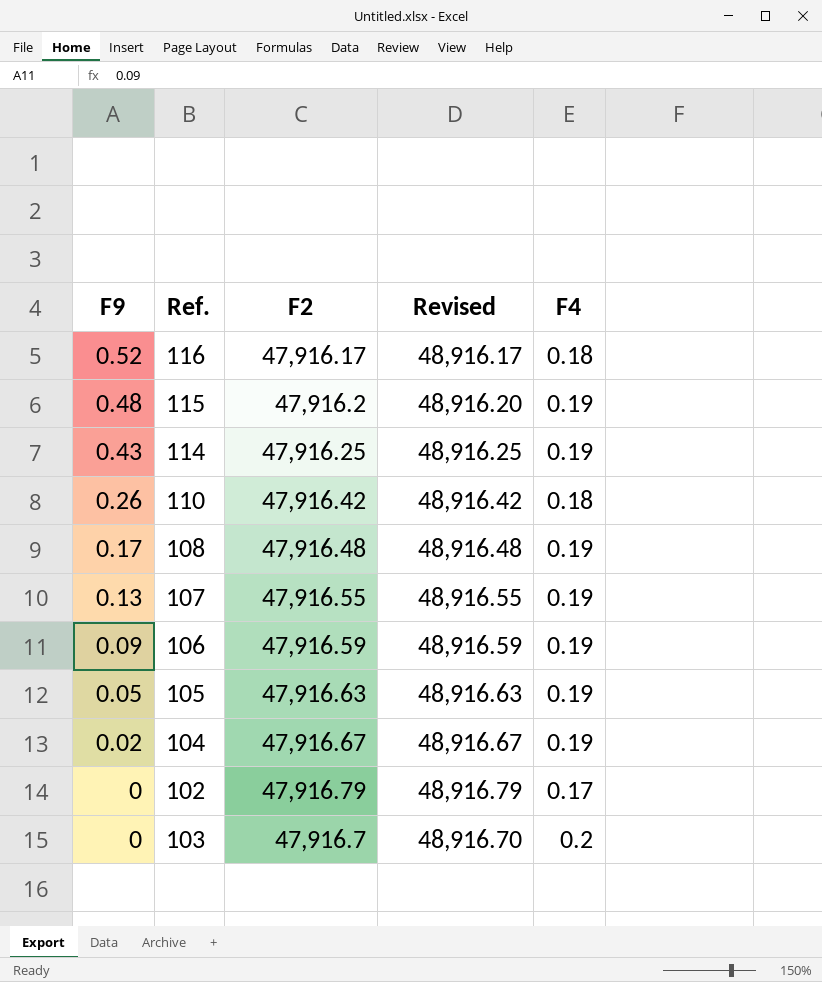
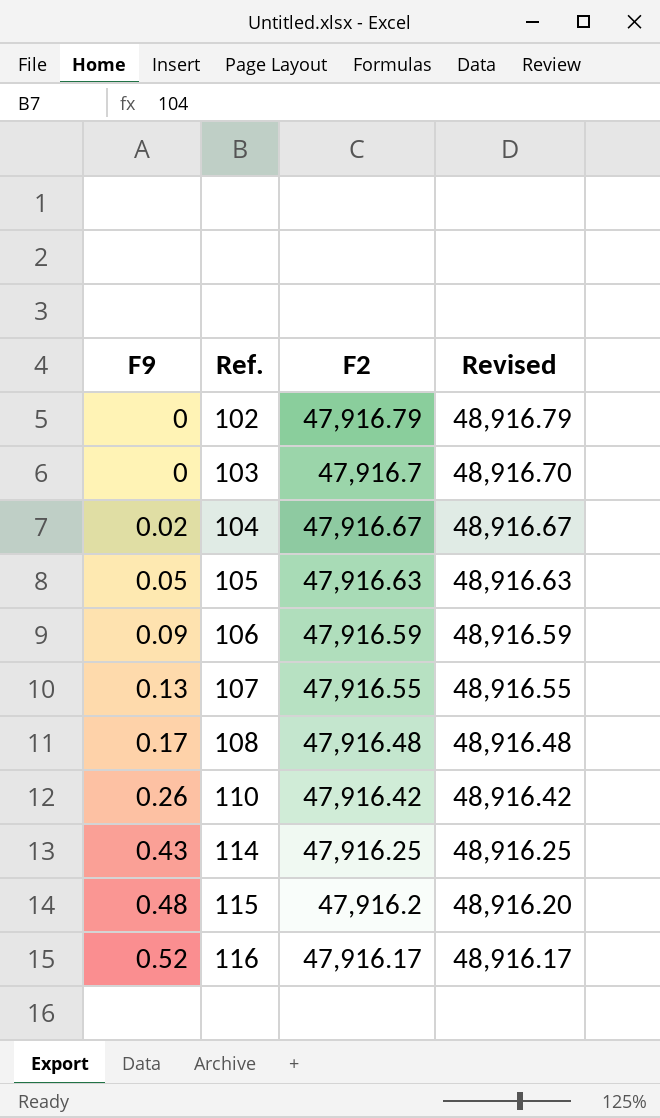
row order: F9 descending -> F9 ascending
column F4 | position: 5 -> none

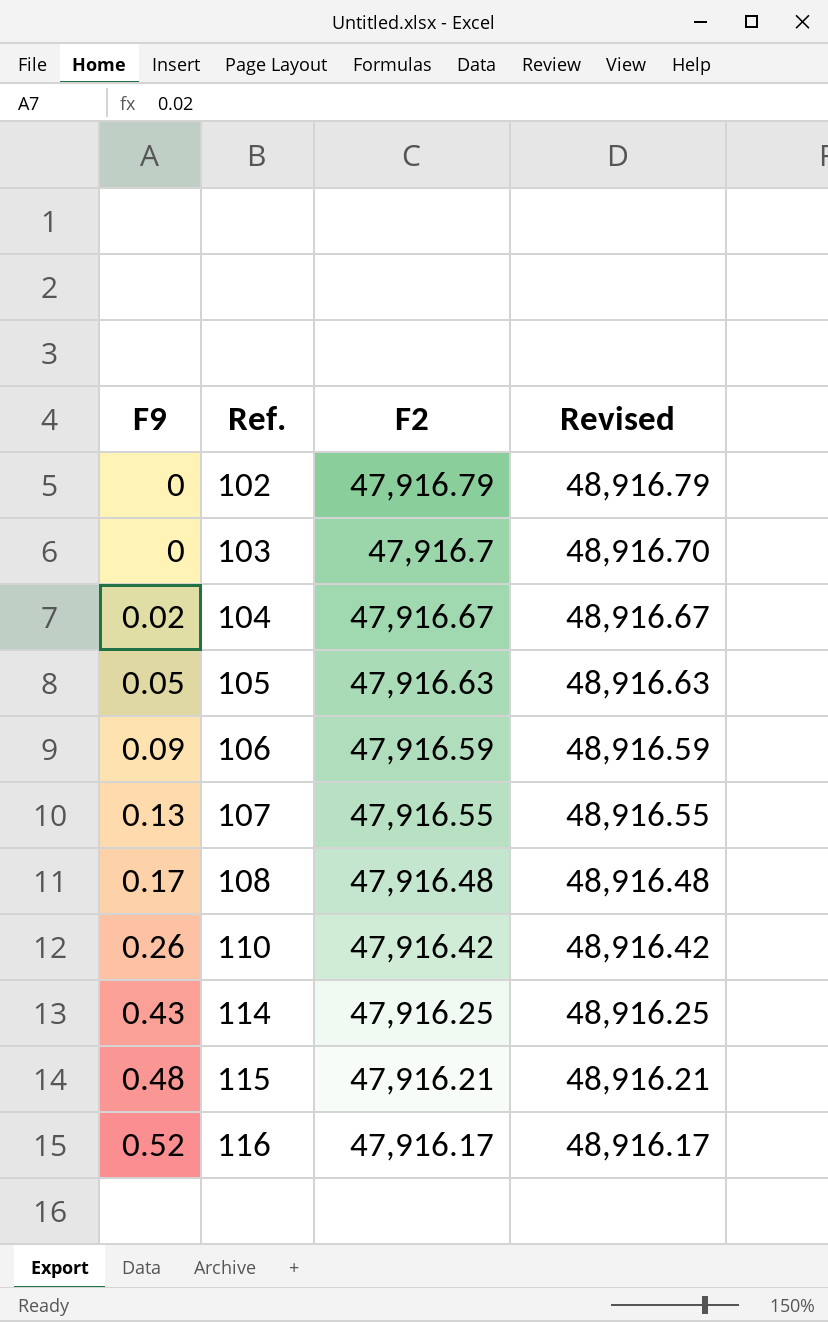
115 | F2: 47,916.2 -> 47,916.21
115 | Revised: 48,916.20 -> 48,916.21

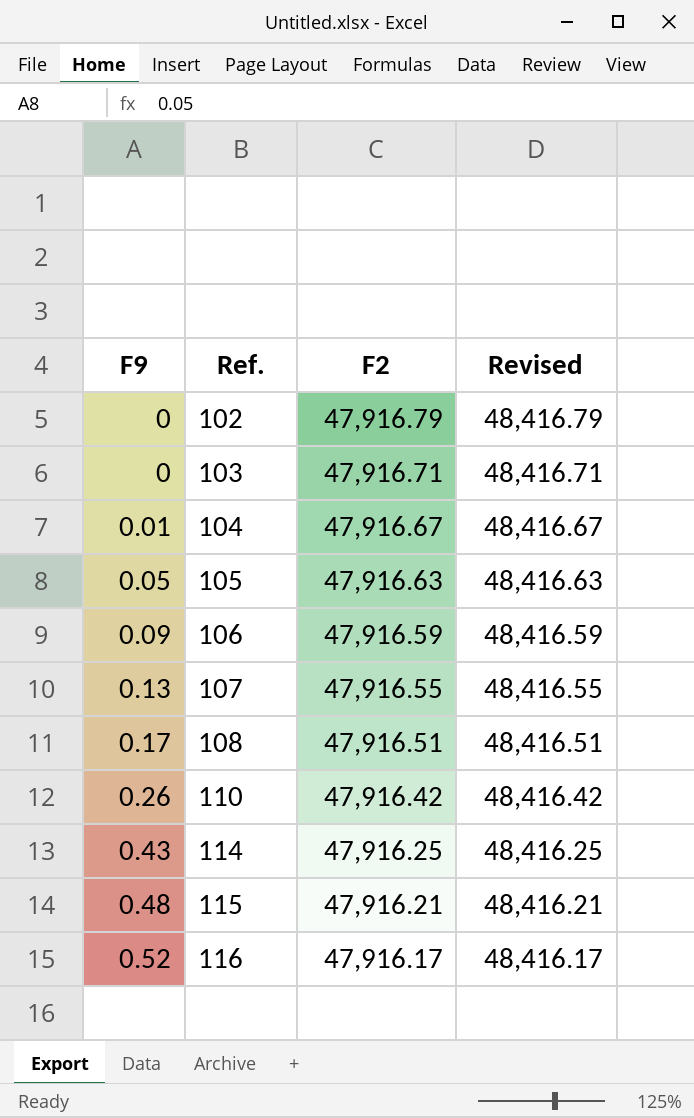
column Revised | formula: [F2] + 1000 -> [F2] + 500
103 | F2: 47,916.7 -> 47,916.71
104 | F9: 0.02 -> 0.01
108 | F2: 47,916.48 -> 47,916.51

